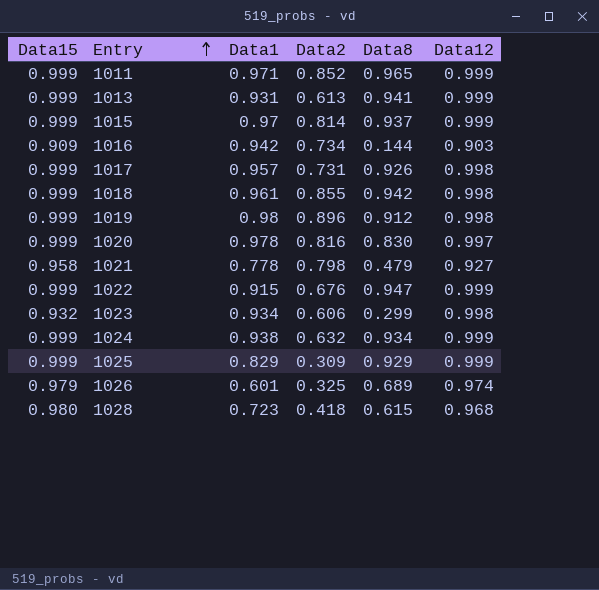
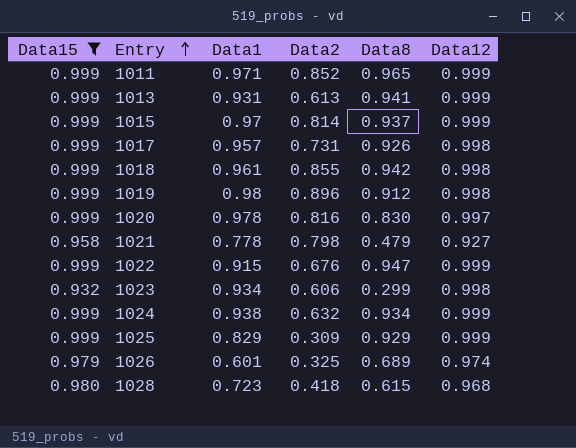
filter: none -> Data15 != 0.909

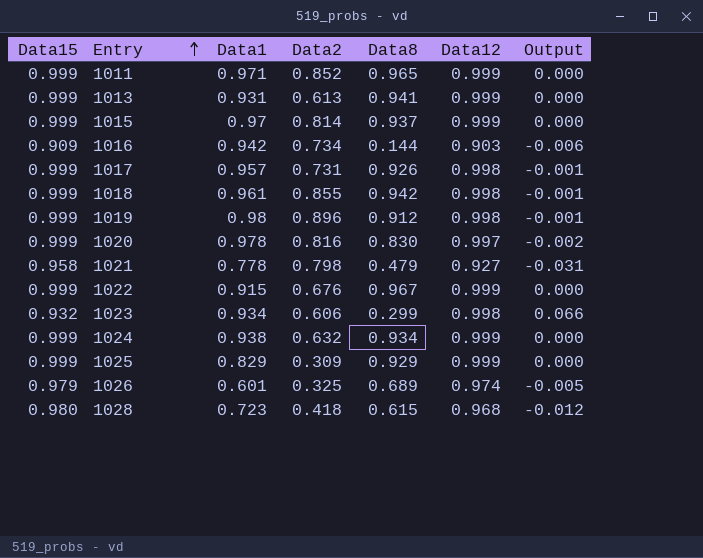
filter: Data15 != 0.909 -> none
column Output | formula: none -> [Data12] - [Data15]
1022 | Data8: 0.947 -> 0.967

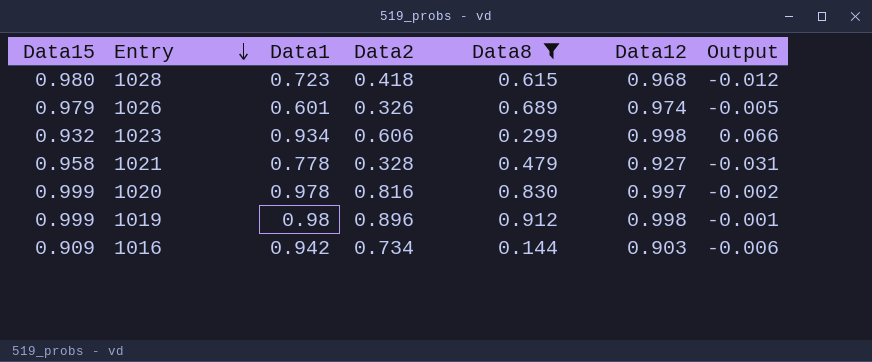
filter: none -> Data8 <= 0.912
row order: Entry ascending -> Entry descending
1026 | Data2: 0.325 -> 0.326
1021 | Data2: 0.798 -> 0.328

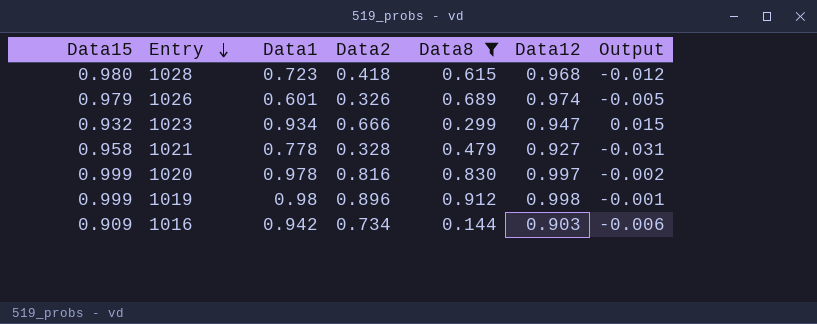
1023 | Data2: 0.606 -> 0.666
1023 | Data12: 0.998 -> 0.947
1023 | Output: 0.066 -> 0.015

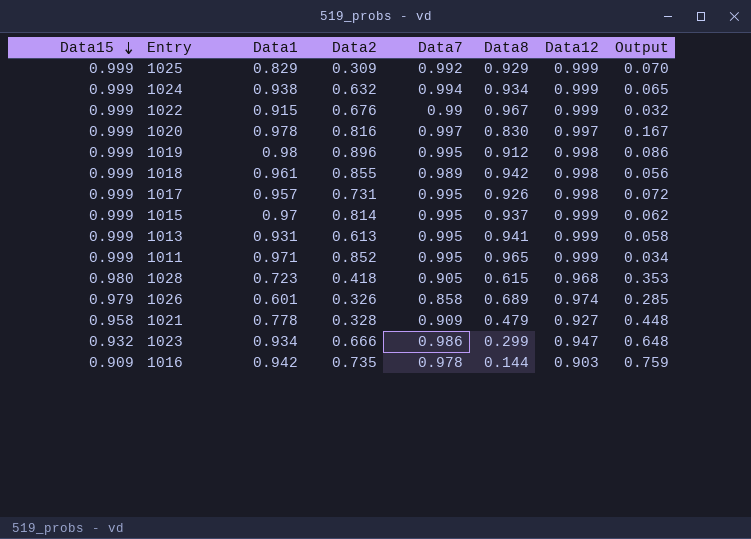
filter: Data8 <= 0.912 -> none
row order: Entry descending -> Data15 descending
column Data7 | position: none -> 5
column Output | formula: [Data12] - [Data15] -> [Data12] - [Data8]
1016 | Data2: 0.734 -> 0.735

